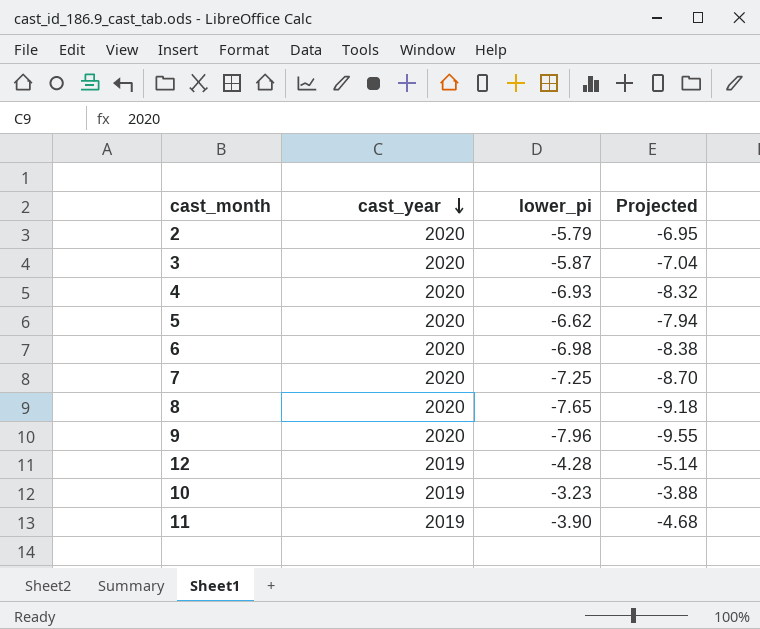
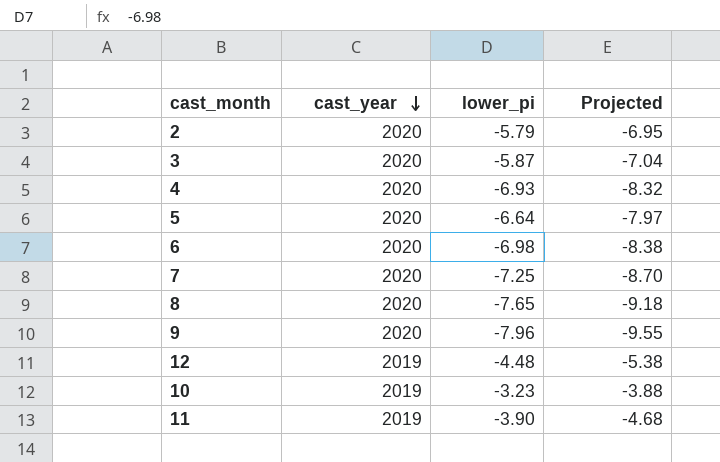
5 | lower_pi: -6.62 -> -6.64
5 | Projected: -7.94 -> -7.97
12 | lower_pi: -4.28 -> -4.48
12 | Projected: -5.14 -> -5.38

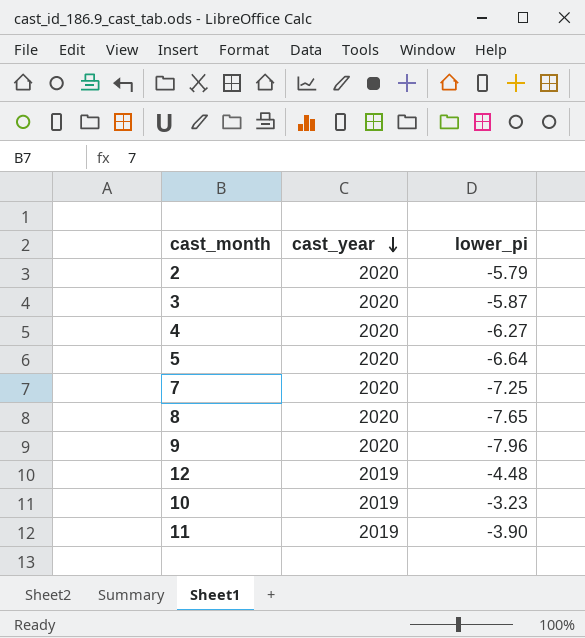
column Projected | formula: [lower_pi] * 1.2 -> none
row 6: 2020 | -6.98 | -8.38 -> none
4 | lower_pi: -6.93 -> -6.27

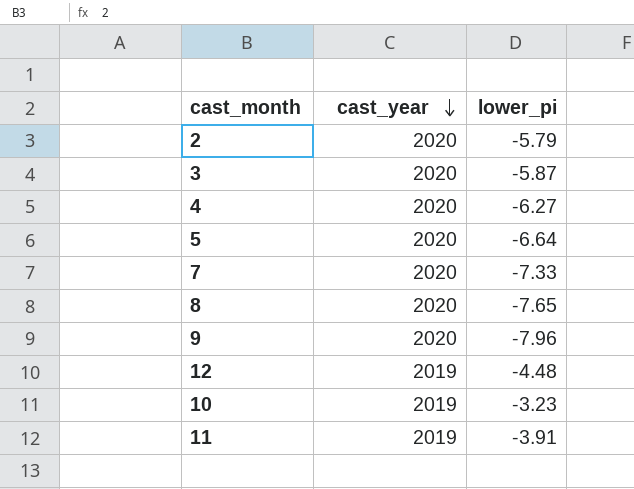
7 | lower_pi: -7.25 -> -7.33
11 | lower_pi: -3.90 -> -3.91

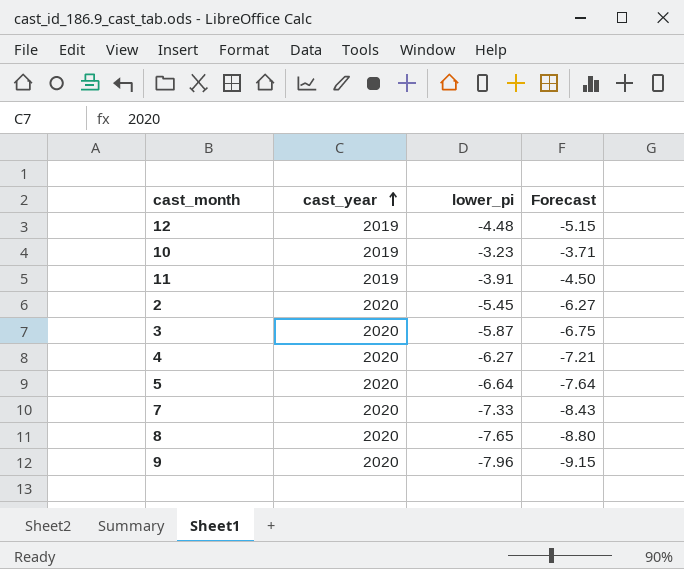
row order: cast_year descending -> cast_year ascending
column Forecast | formula: none -> [lower_pi] * 1.15
2 | lower_pi: -5.79 -> -5.45

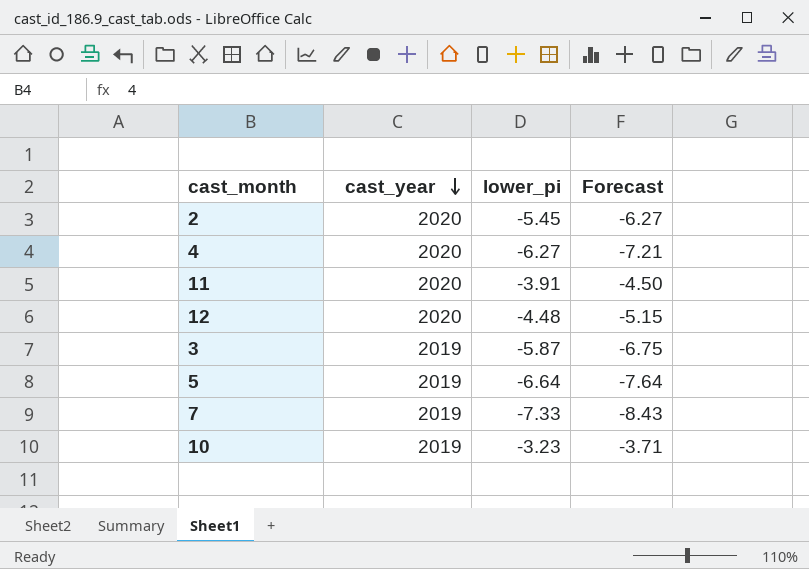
row order: cast_year ascending -> cast_year descending
row 8: 2020 | -7.65 | -8.80 -> none
row 9: 2020 | -7.96 | -9.15 -> none
11 | cast_year: 2019 -> 2020
12 | cast_year: 2019 -> 2020
3 | cast_year: 2020 -> 2019
5 | cast_year: 2020 -> 2019
7 | cast_year: 2020 -> 2019

